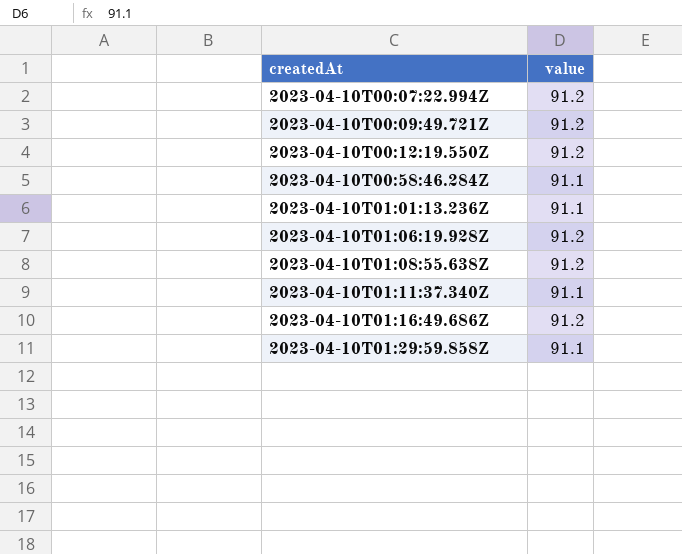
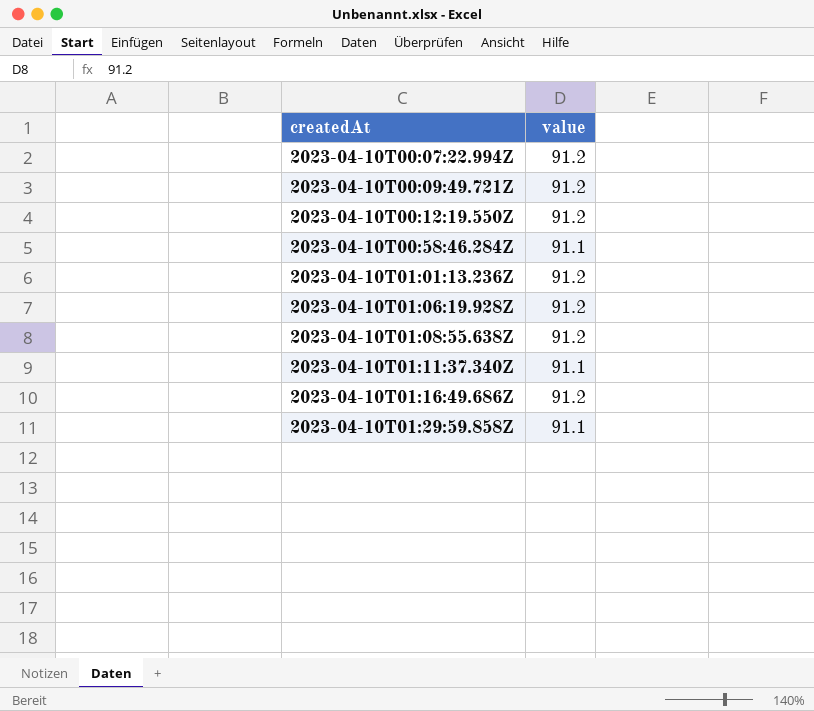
2023-04-10T01:01:13.236Z | value: 91.1 -> 91.2

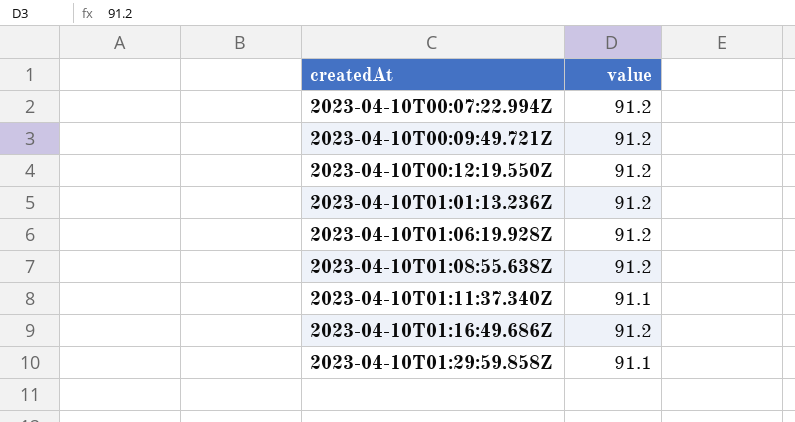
row 2023-04-10T00:58:46.284Z: 91.1 -> none

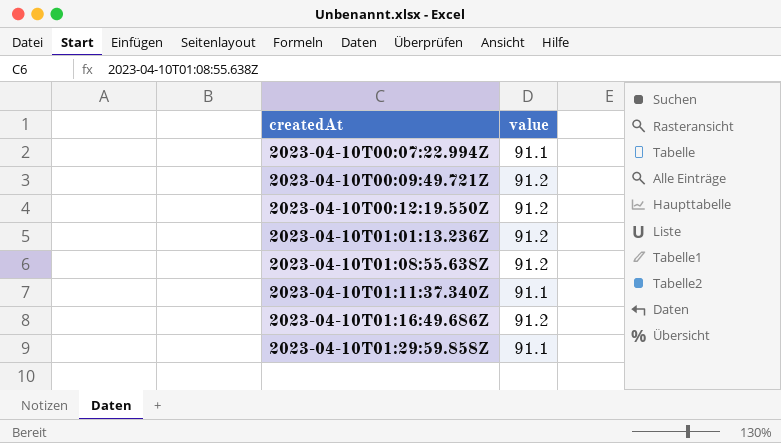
row 2023-04-10T01:06:19.928Z: 91.2 -> none
2023-04-10T00:07:22.994Z | value: 91.2 -> 91.1

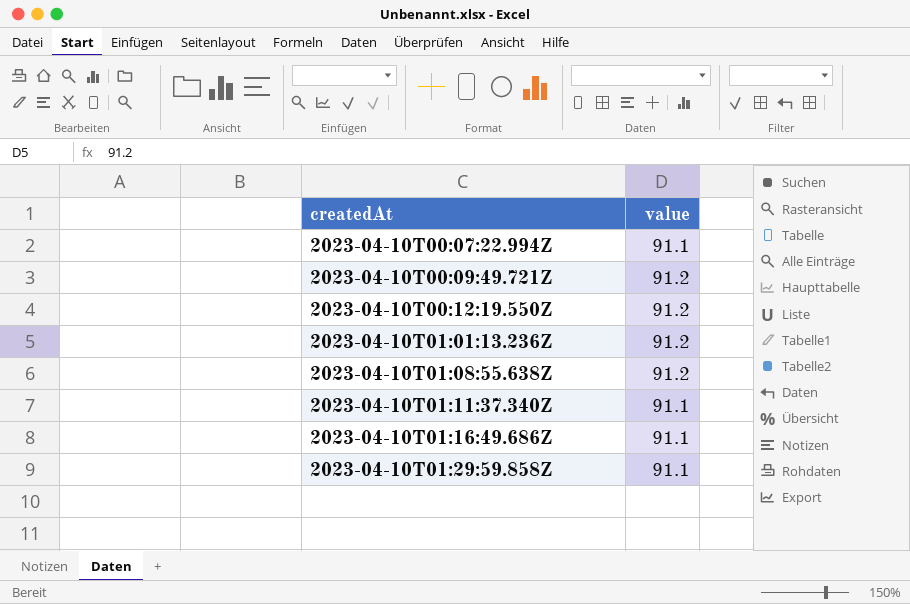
2023-04-10T01:16:49.686Z | value: 91.2 -> 91.1

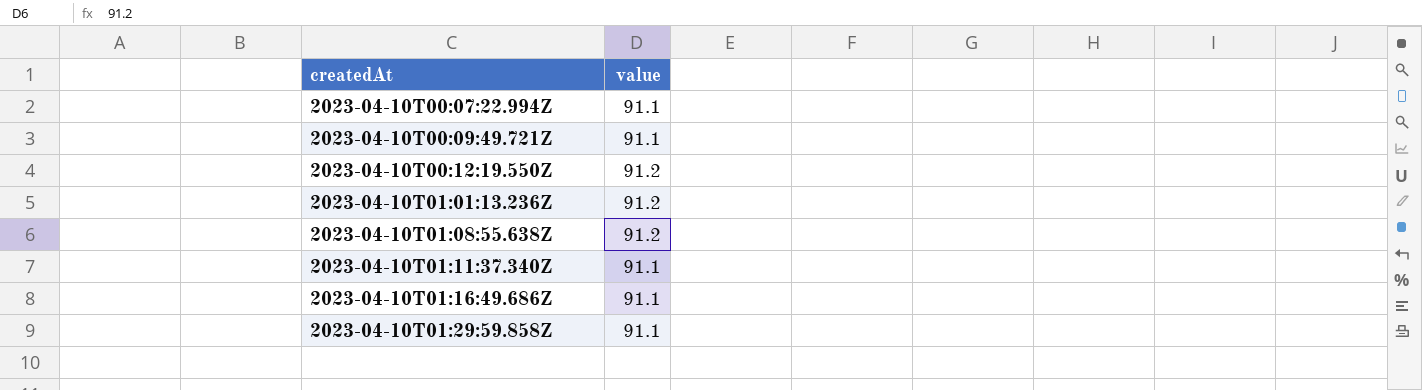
2023-04-10T00:09:49.721Z | value: 91.2 -> 91.1

